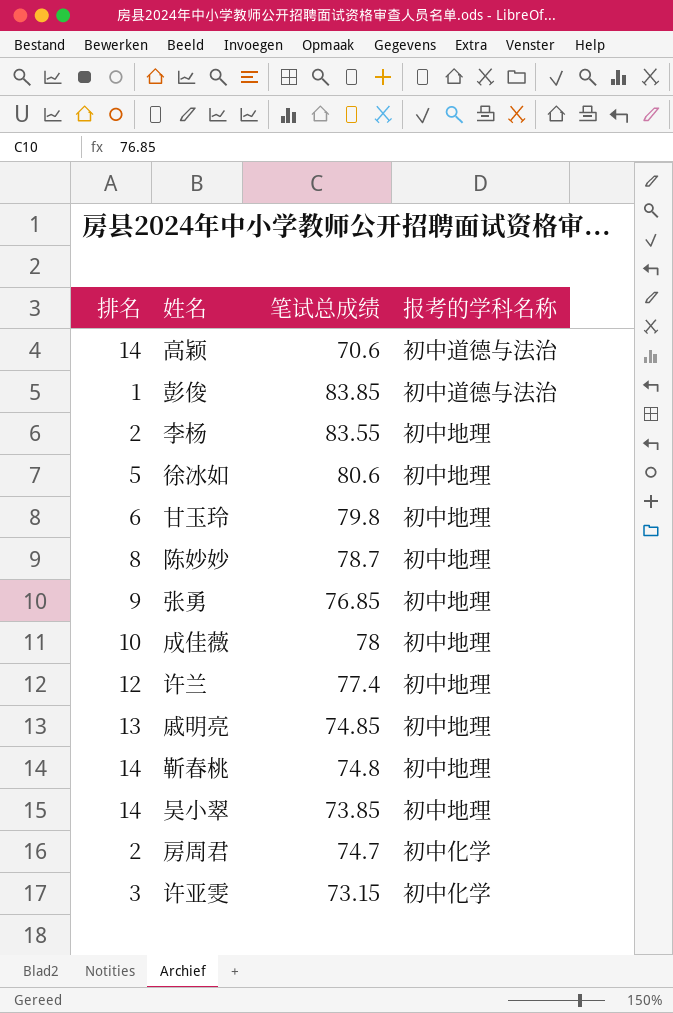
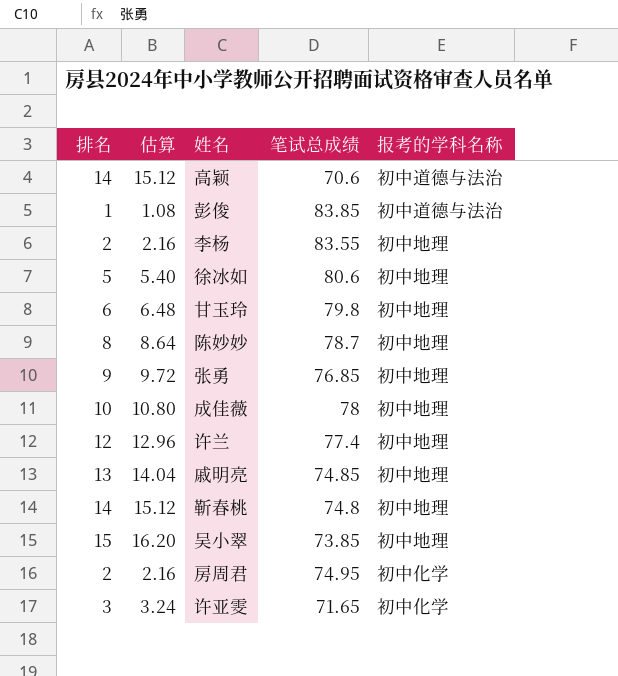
column 估算 | formula: none -> [排名] * 1.08
吴小翠 | 排名: 14 -> 15
房周君 | 笔试总成绩: 74.7 -> 74.95
许亚雯 | 笔试总成绩: 73.15 -> 71.65

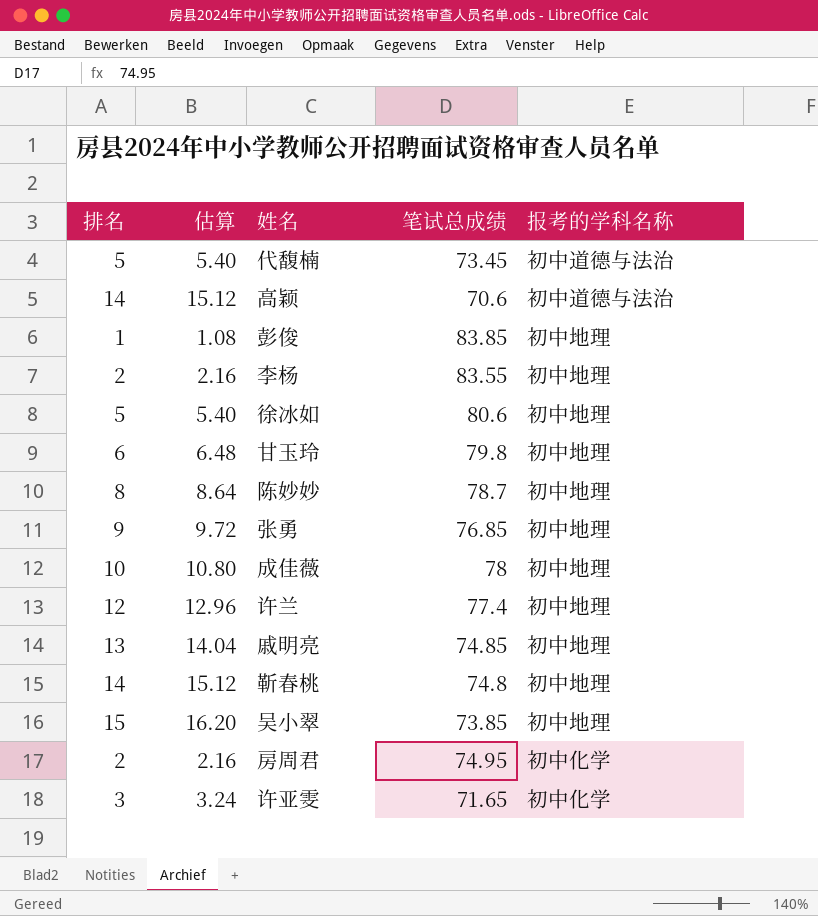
row 代馥楠: none -> 5 | 5.40 | 73.45 | 初中道德与法治
彭俊 | 报考的学科名称: 初中道德与法治 -> 初中地理

